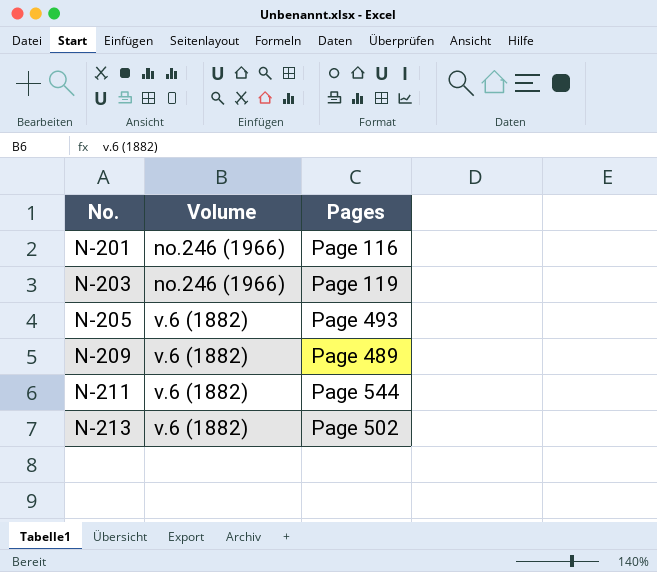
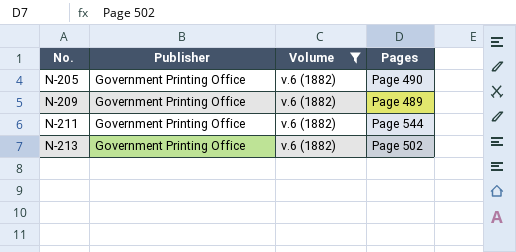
filter: none -> Volume = v.6 (1882)
column Publisher | position: none -> 2
N-205 | Pages: Page 493 -> Page 490

